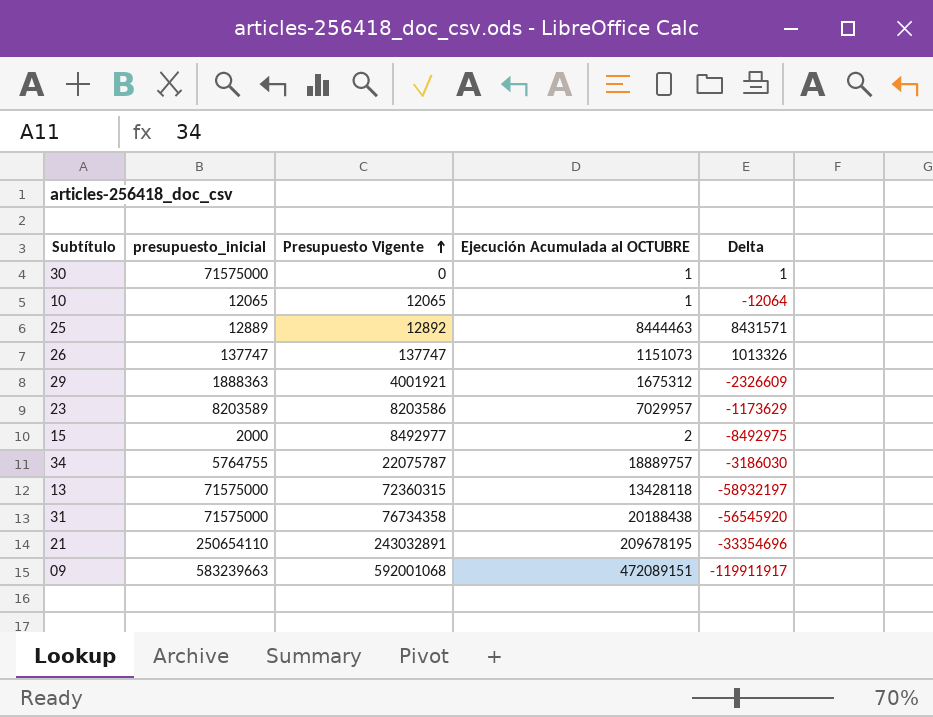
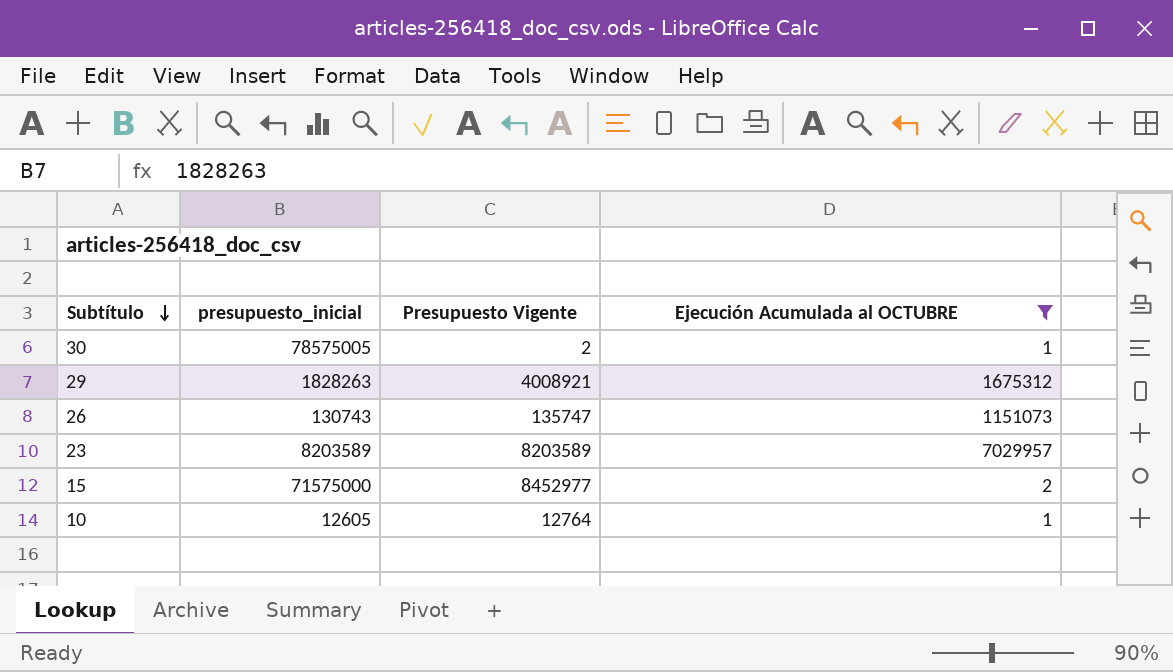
filter: none -> Ejecución Acumulada al OCTUBRE <= 7029957
row order: Presupuesto Vigente ascending -> Subtítulo descending
column Delta | formula: [Ejecución Acumulada al OCTUBRE] - [Presupuesto Vigente] -> none
30 | presupuesto_inicial: 71575000 -> 78575005
30 | Presupuesto Vigente: 0 -> 2
29 | presupuesto_inicial: 1888363 -> 1828263
29 | Presupuesto Vigente: 4001921 -> 4008921
26 | presupuesto_inicial: 137747 -> 130743
26 | Presupuesto Vigente: 137747 -> 135747
23 | Presupuesto Vigente: 8203586 -> 8203589
15 | presupuesto_inicial: 2000 -> 71575000
15 | Presupuesto Vigente: 8492977 -> 8452977
10 | presupuesto_inicial: 12065 -> 12605
10 | Presupuesto Vigente: 12065 -> 12764

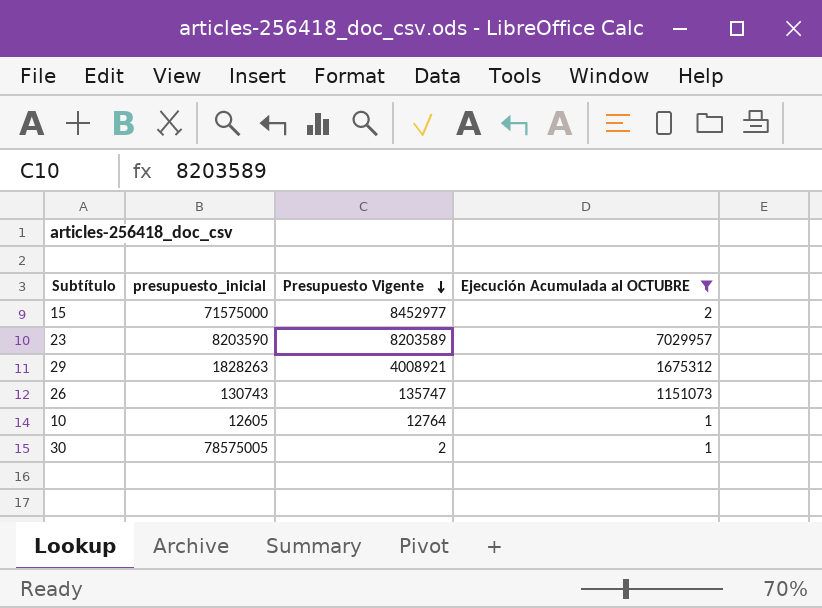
row order: Subtítulo descending -> Presupuesto Vigente descending
23 | presupuesto_inicial: 8203589 -> 8203590

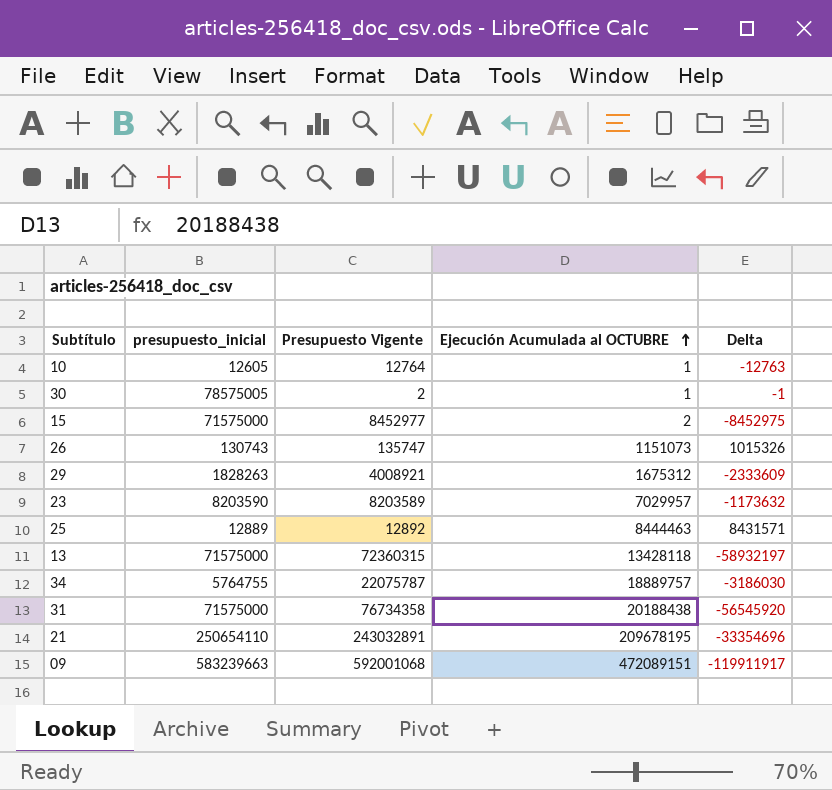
filter: Ejecución Acumulada al OCTUBRE <= 7029957 -> none
row order: Presupuesto Vigente descending -> Ejecución Acumulada al OCTUBRE ascending
column Delta | formula: none -> [Ejecución Acumulada al OCTUBRE] - [Presupuesto Vigente]

